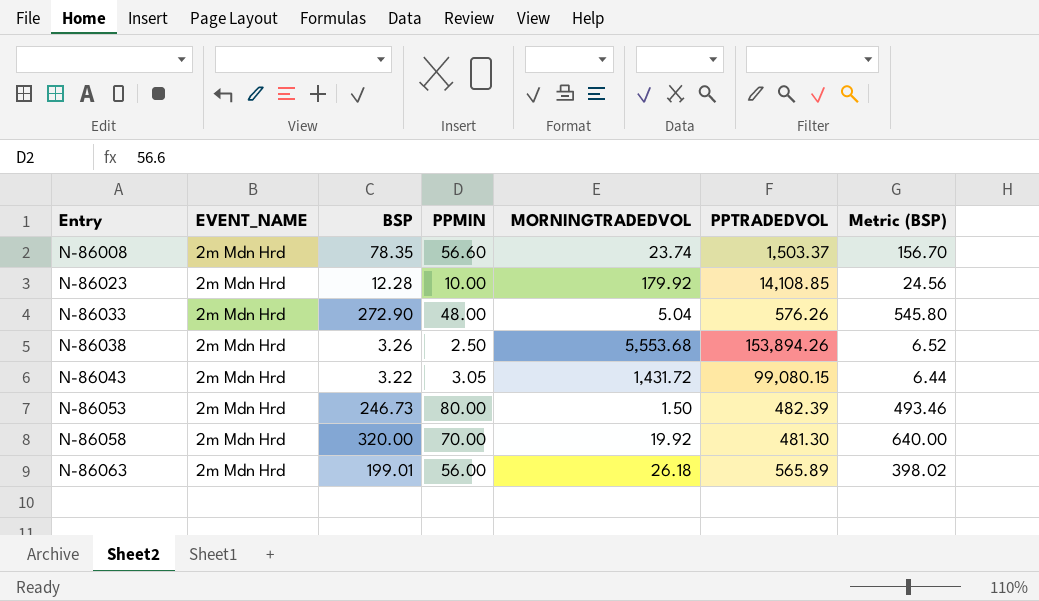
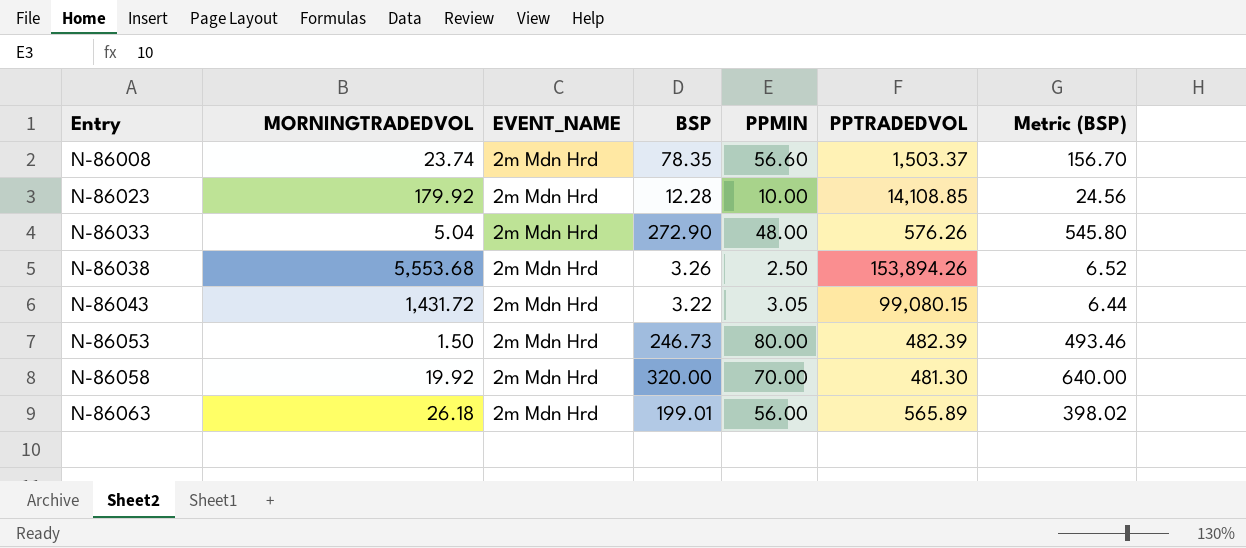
column MORNINGTRADEDVOL | position: 5 -> 2

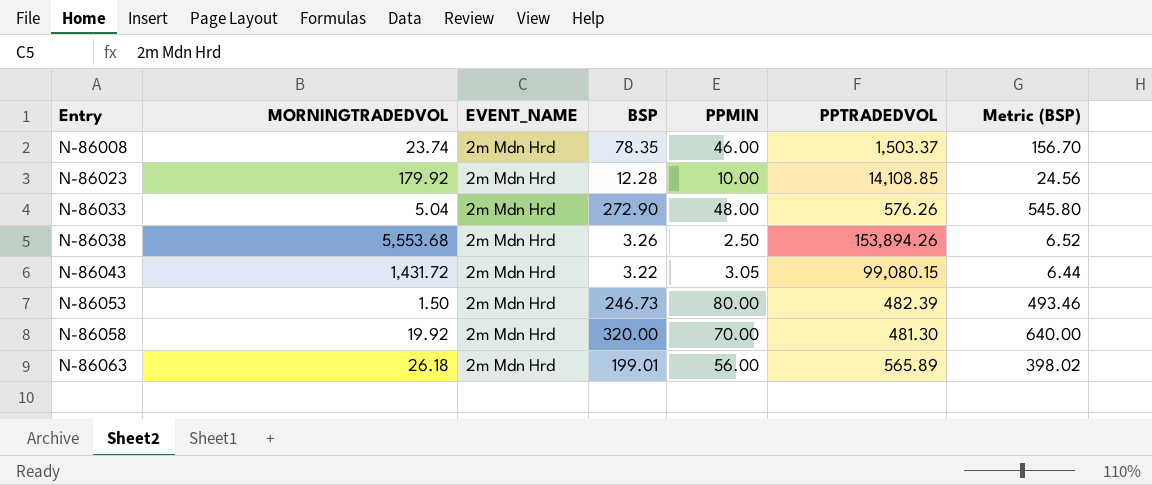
N-86008 | PPMIN: 56.60 -> 46.00

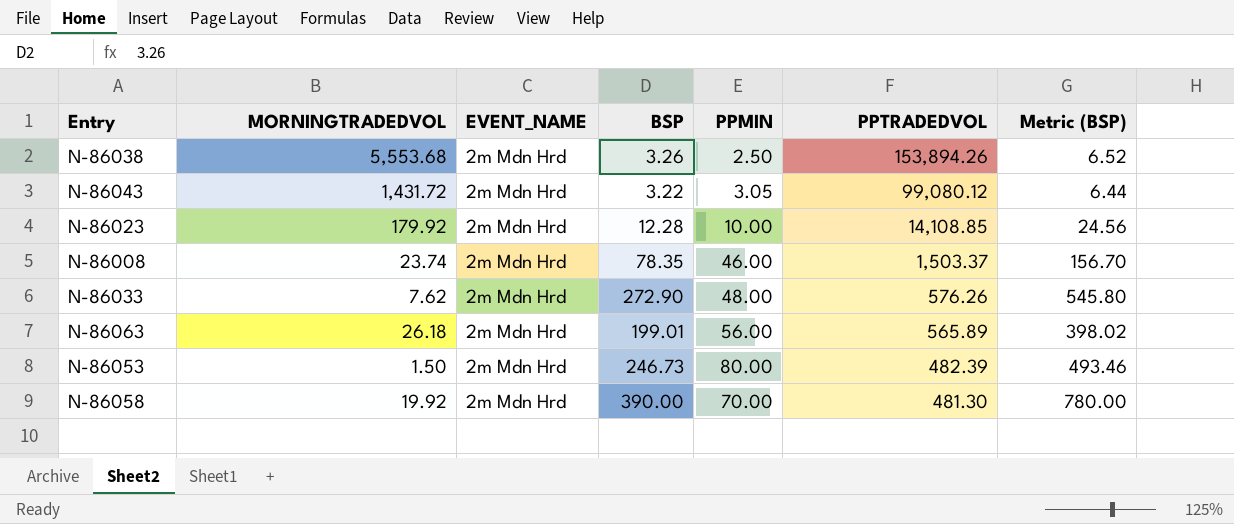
row order: Entry ascending -> PPTRADEDVOL descending
N-86043 | PPTRADEDVOL: 99,080.15 -> 99,080.12
N-86033 | MORNINGTRADEDVOL: 5.04 -> 7.62
N-86058 | BSP: 320.00 -> 390.00
N-86058 | Metric (BSP): 640.00 -> 780.00

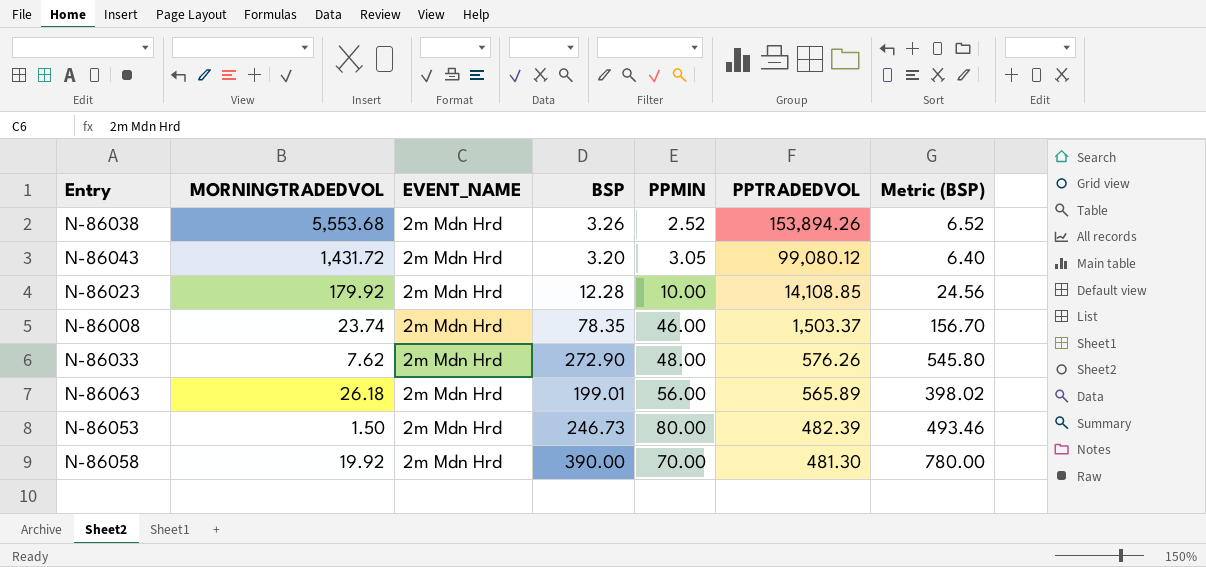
N-86038 | PPMIN: 2.50 -> 2.52
N-86043 | BSP: 3.22 -> 3.20
N-86043 | Metric (BSP): 6.44 -> 6.40

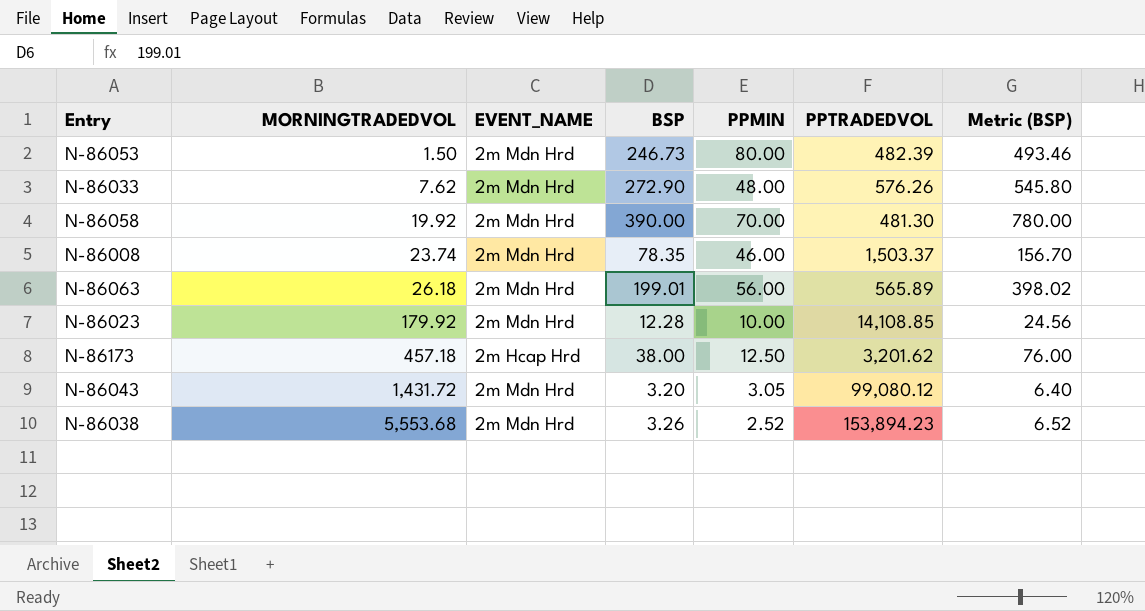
row order: PPTRADEDVOL descending -> MORNINGTRADEDVOL ascending
row N-86173: none -> 457.18 | 2m Hcap Hrd | 38.00 | 12.50 | 3,201.62 | 76.00
N-86038 | PPTRADEDVOL: 153,894.26 -> 153,894.23

